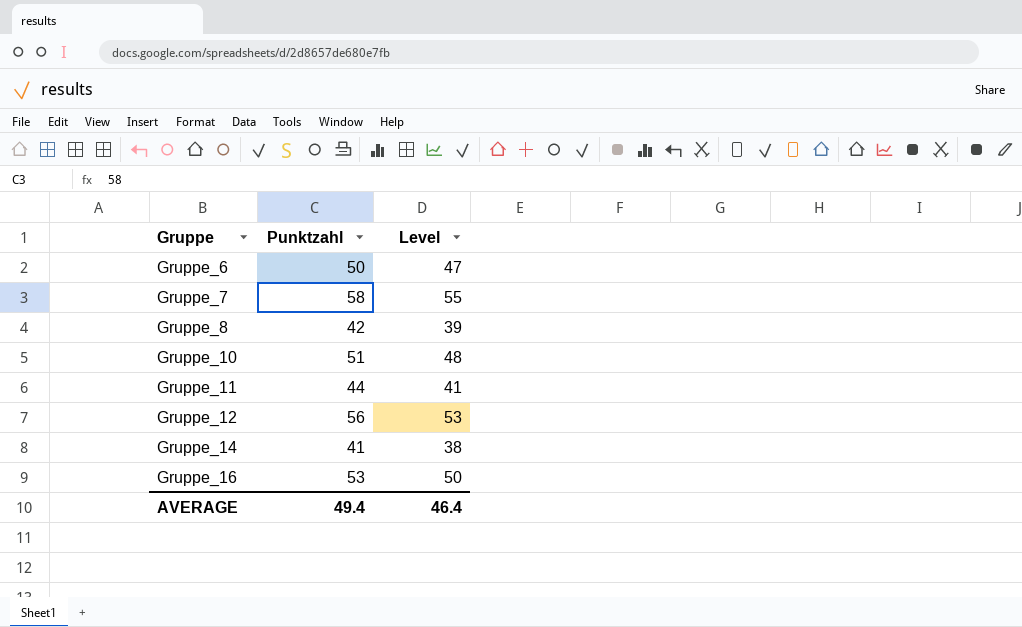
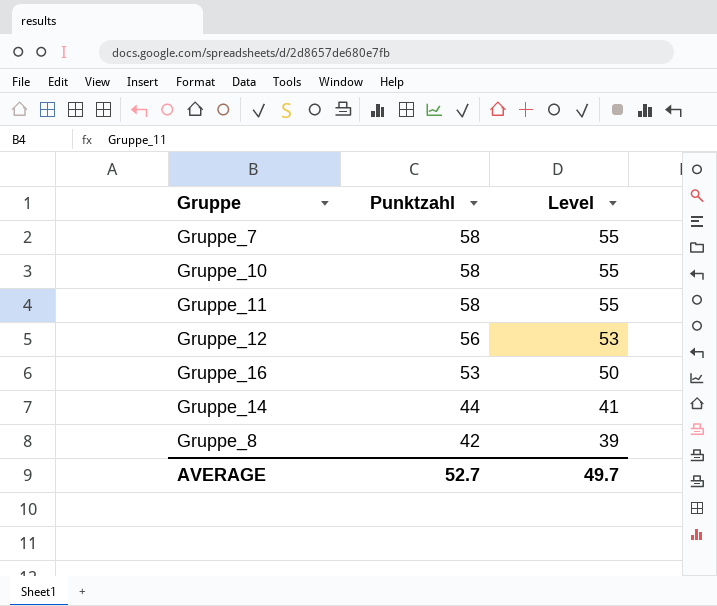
row order: Gruppe ascending -> Punktzahl descending
row Gruppe_6: 50 | 47 -> none
Gruppe_10 | Punktzahl: 51 -> 58
Gruppe_10 | Level: 48 -> 55
Gruppe_11 | Punktzahl: 44 -> 58
Gruppe_11 | Level: 41 -> 55
Gruppe_14 | Punktzahl: 41 -> 44
Gruppe_14 | Level: 38 -> 41
AVERAGE | Punktzahl: 49.4 -> 52.7
AVERAGE | Level: 46.4 -> 49.7

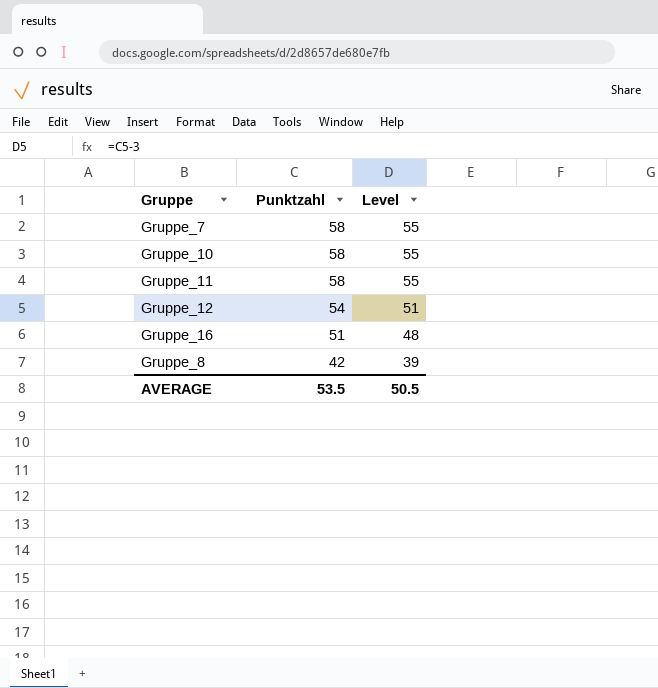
row Gruppe_14: 44 | 41 -> none
Gruppe_12 | Punktzahl: 56 -> 54
Gruppe_12 | Level: 53 -> 51
Gruppe_16 | Punktzahl: 53 -> 51
Gruppe_16 | Level: 50 -> 48
AVERAGE | Punktzahl: 52.7 -> 53.5
AVERAGE | Level: 49.7 -> 50.5

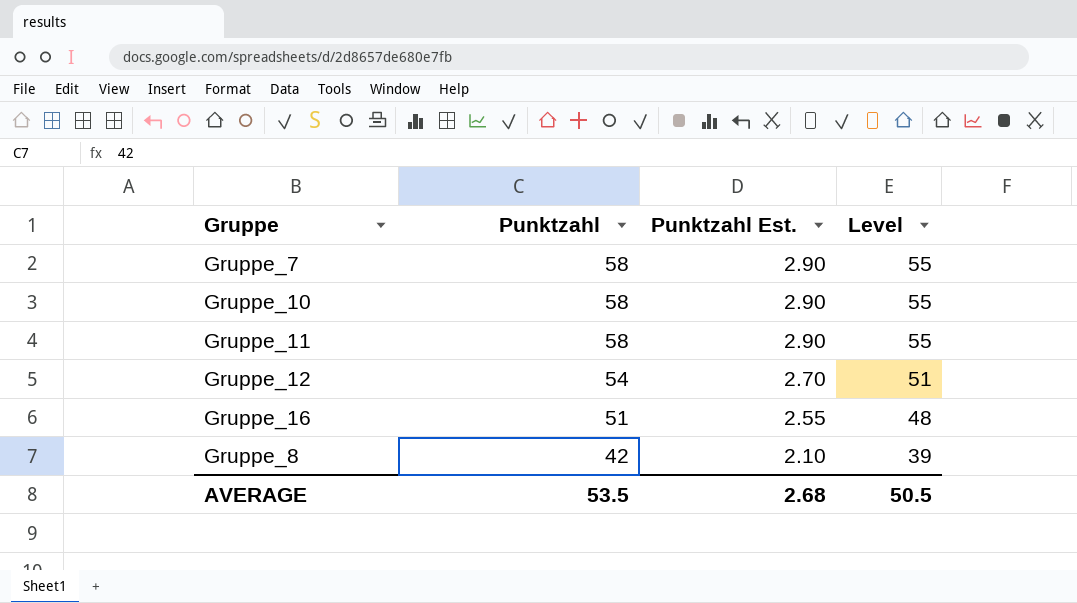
column Punktzahl Est. | formula: none -> [Punktzahl] * 0.05

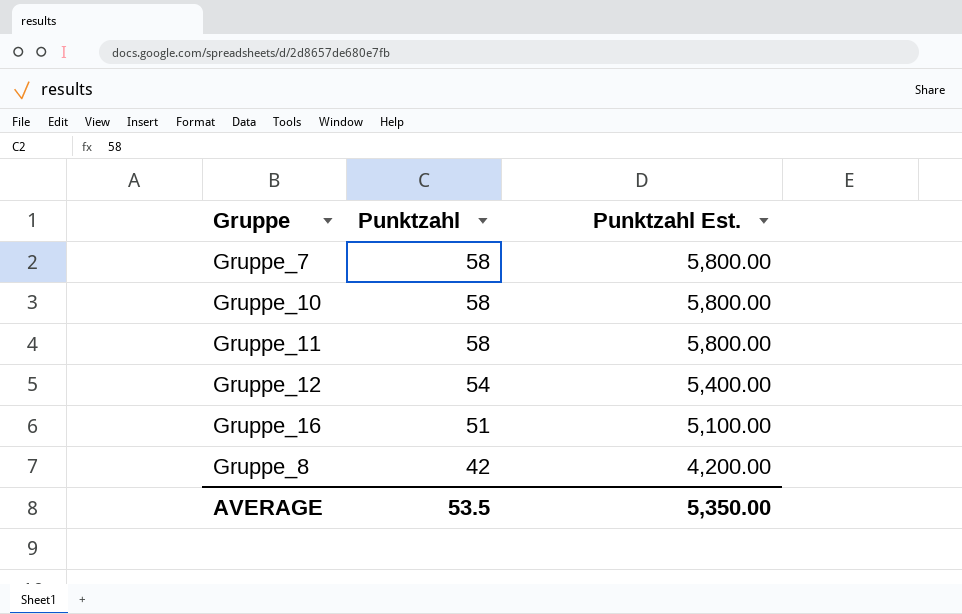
column Level | formula: [Punktzahl] - 3 -> none
column Punktzahl Est. | formula: [Punktzahl] * 0.05 -> [Punktzahl] * 100
AVERAGE | Punktzahl Est.: 2.68 -> 5,350.00

